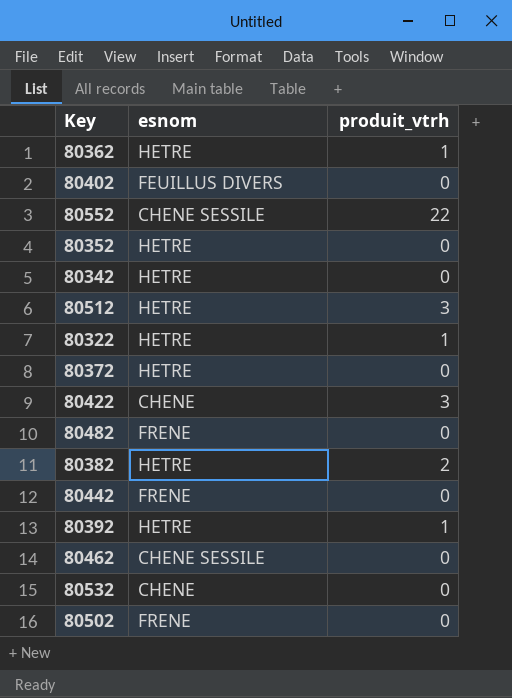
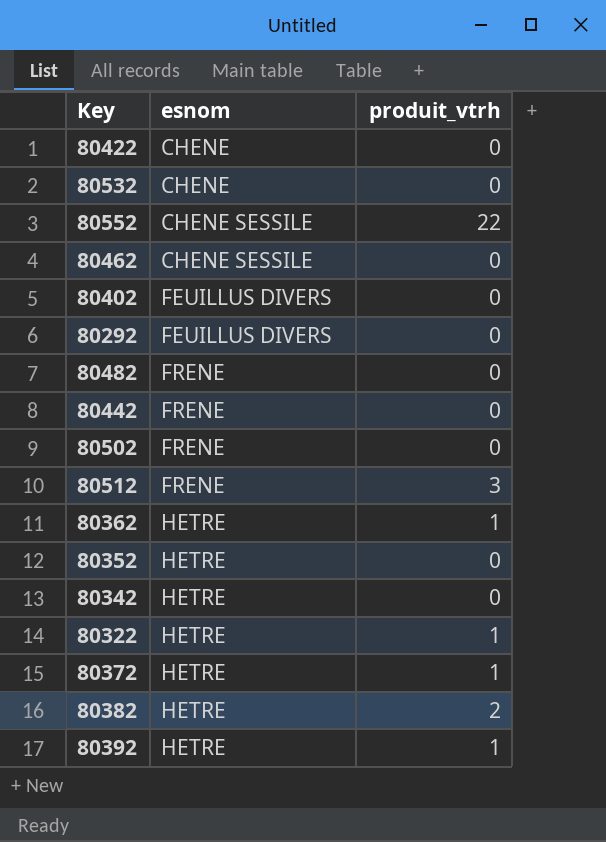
row order: none -> esnom ascending
80422 | produit_vtrh: 3 -> 0
row 80292: none -> FEUILLUS DIVERS | 0
80512 | esnom: HETRE -> FRENE
80372 | produit_vtrh: 0 -> 1

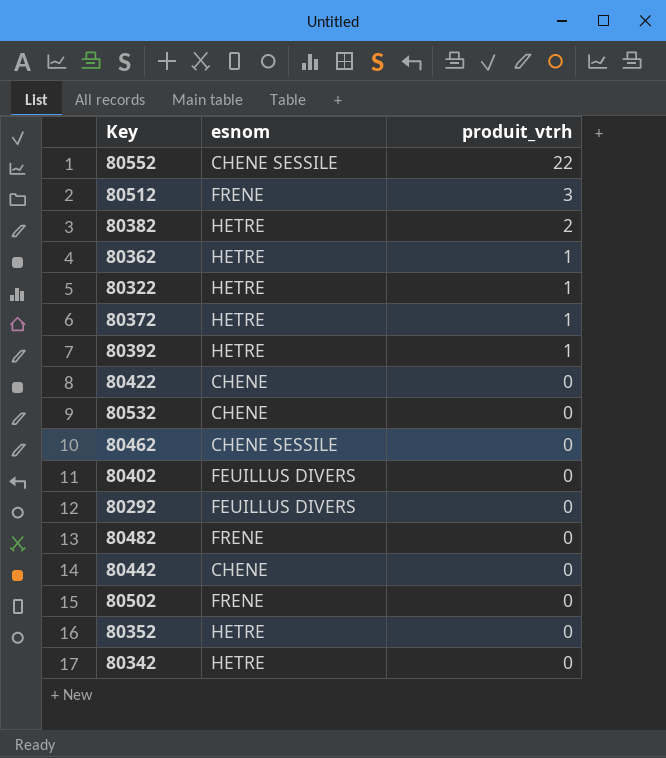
row order: esnom ascending -> produit_vtrh descending
80442 | esnom: FRENE -> CHENE

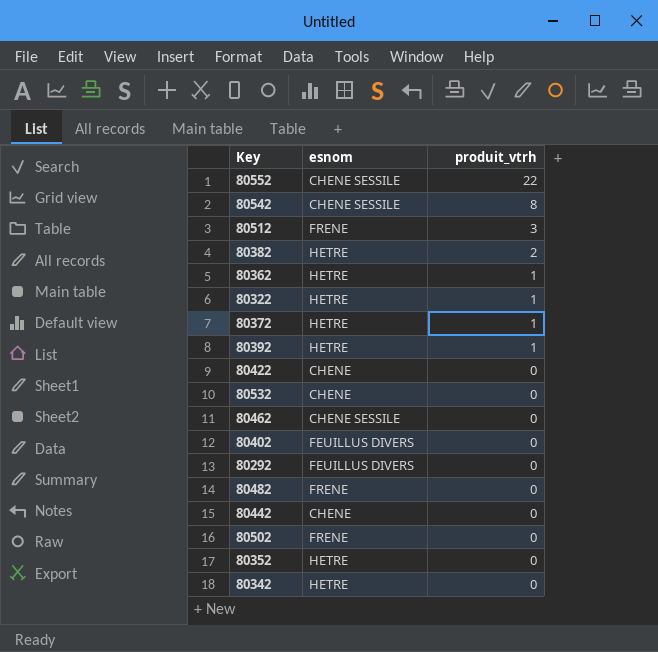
row 80542: none -> CHENE SESSILE | 8

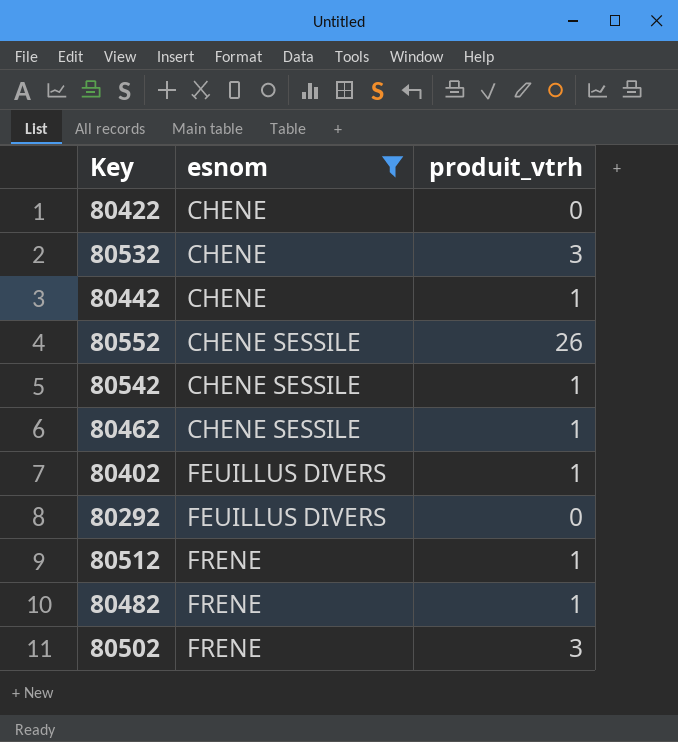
filter: none -> esnom != HETRE
row order: produit_vtrh descending -> esnom ascending
80532 | produit_vtrh: 0 -> 3
80442 | produit_vtrh: 0 -> 1
80552 | produit_vtrh: 22 -> 26
80542 | produit_vtrh: 8 -> 1
80462 | produit_vtrh: 0 -> 1
80402 | produit_vtrh: 0 -> 1
80512 | produit_vtrh: 3 -> 1
80482 | produit_vtrh: 0 -> 1
80502 | produit_vtrh: 0 -> 3

